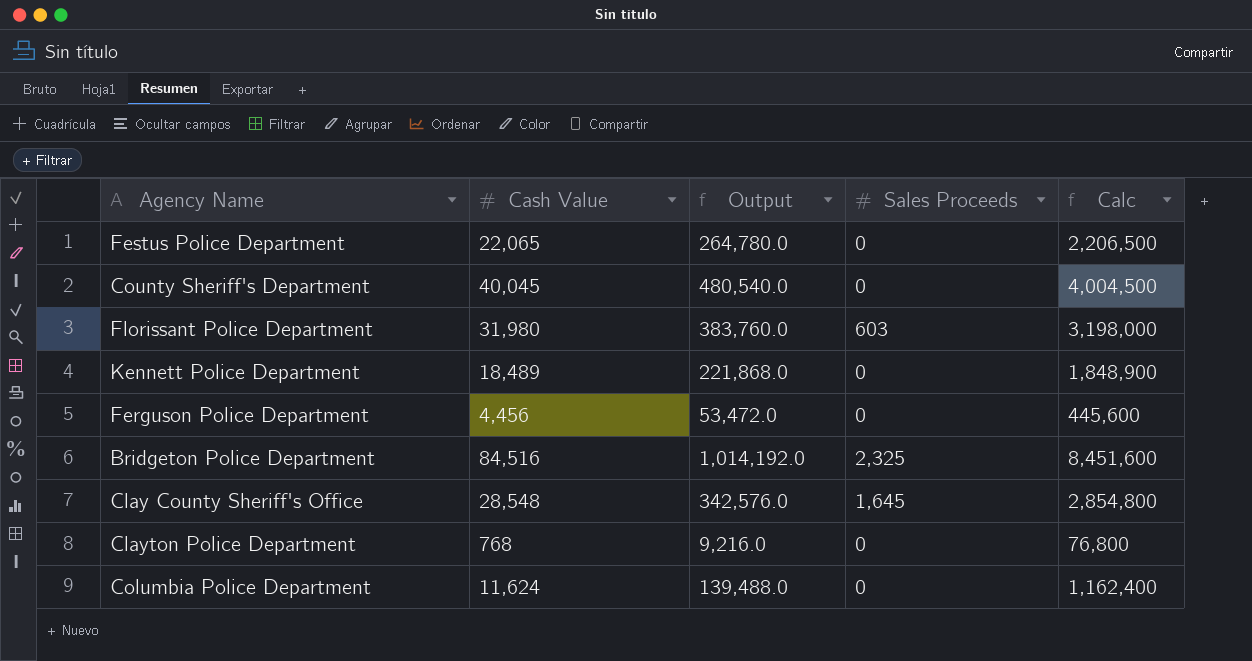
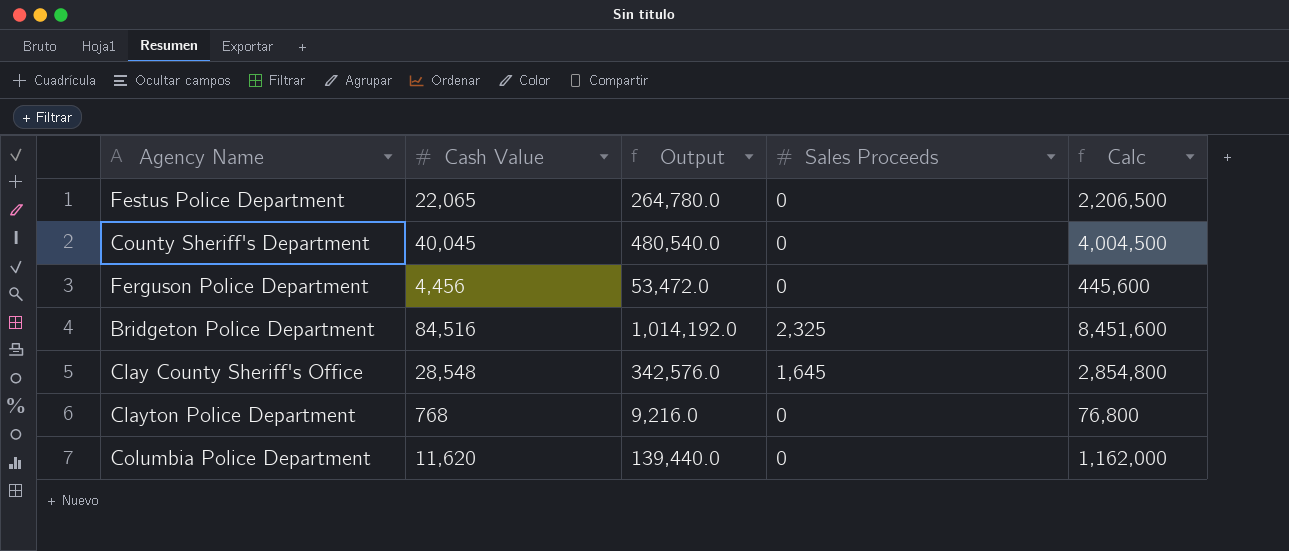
row Florissant Police Department: 31,980 | 383,760.0 | 603 | 3,198,000 -> none
row Kennett Police Department: 18,489 | 221,868.0 | 0 | 1,848,900 -> none
Columbia Police Department | Cash Value: 11,624 -> 11,620
Columbia Police Department | Output: 139,488.0 -> 139,440.0
Columbia Police Department | Calc: 1,162,400 -> 1,162,000

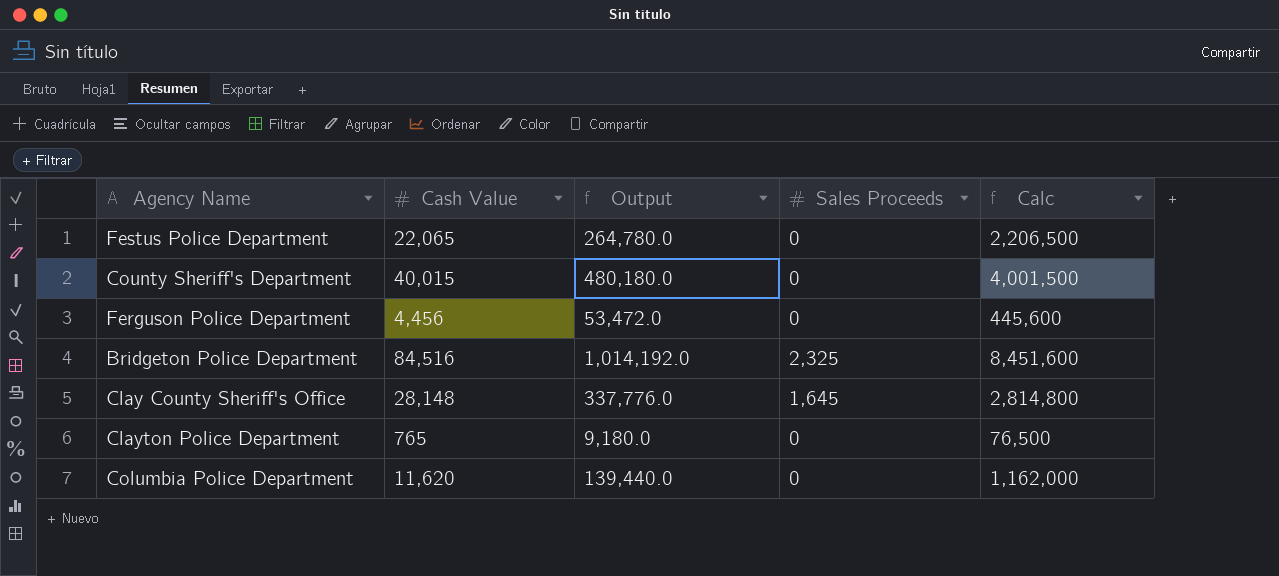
County Sheriff's Department | Cash Value: 40,045 -> 40,015
County Sheriff's Department | Output: 480,540.0 -> 480,180.0
County Sheriff's Department | Calc: 4,004,500 -> 4,001,500
Clay County Sheriff's Office | Cash Value: 28,548 -> 28,148
Clay County Sheriff's Office | Output: 342,576.0 -> 337,776.0
Clay County Sheriff's Office | Calc: 2,854,800 -> 2,814,800
Clayton Police Department | Cash Value: 768 -> 765
Clayton Police Department | Output: 9,216.0 -> 9,180.0
Clayton Police Department | Calc: 76,800 -> 76,500

